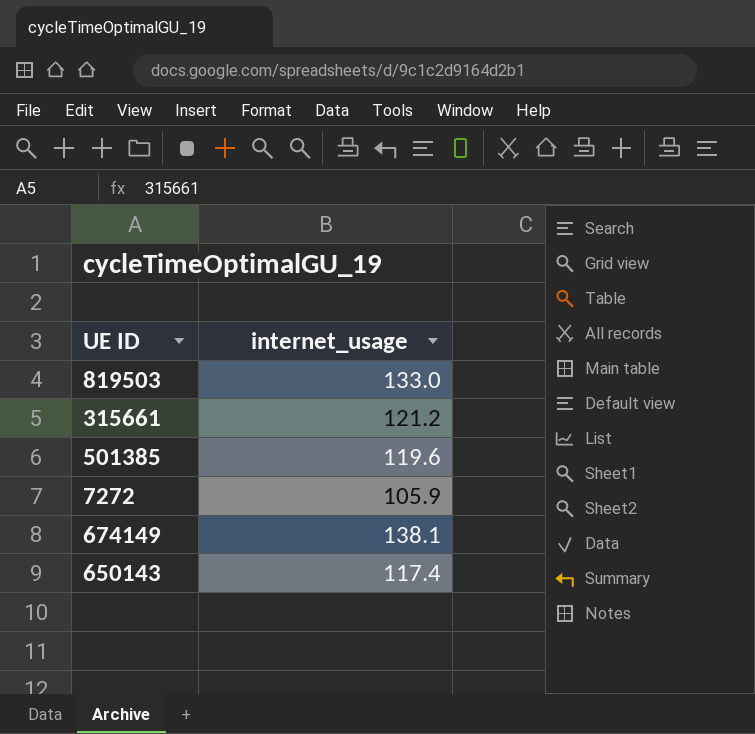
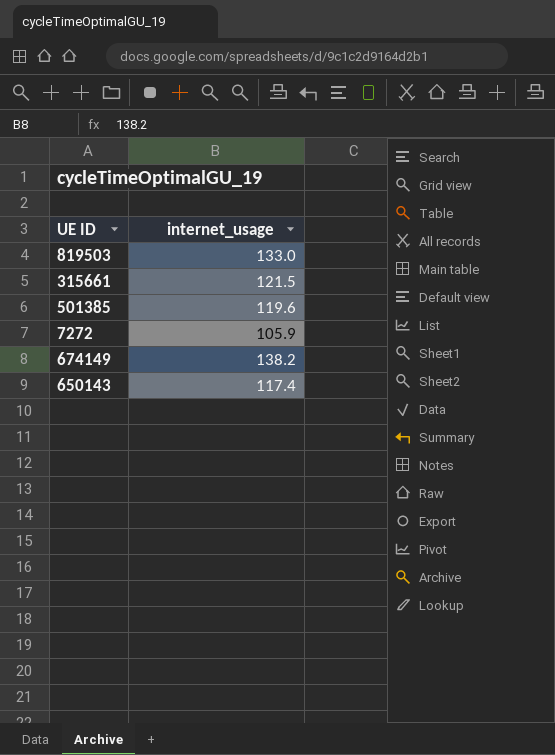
315661 | internet_usage: 121.2 -> 121.5
674149 | internet_usage: 138.1 -> 138.2

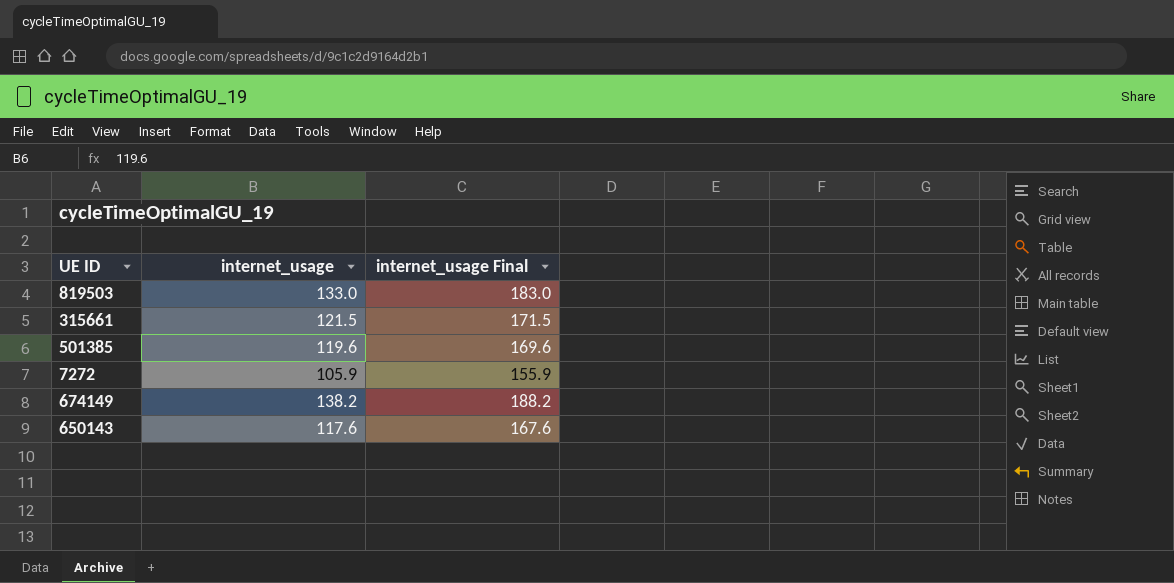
column internet_usage Final | formula: none -> [internet_usage] + 50
650143 | internet_usage: 117.4 -> 117.6

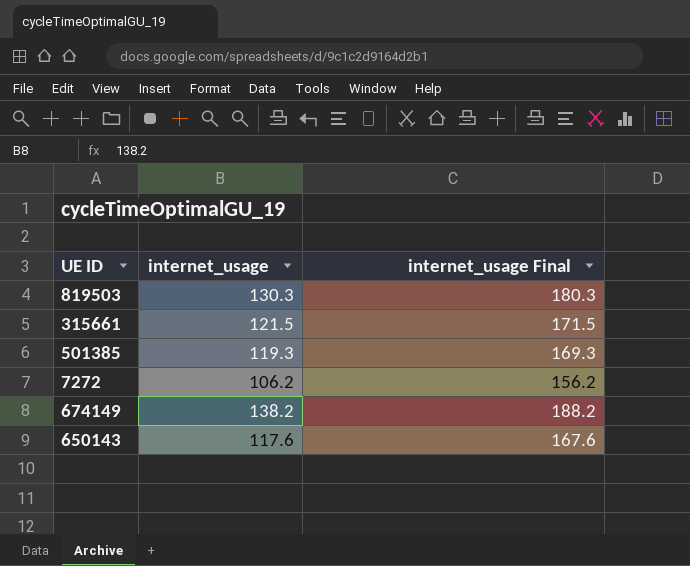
819503 | internet_usage: 133.0 -> 130.3
819503 | internet_usage Final: 183.0 -> 180.3
501385 | internet_usage: 119.6 -> 119.3
501385 | internet_usage Final: 169.6 -> 169.3
7272 | internet_usage: 105.9 -> 106.2
7272 | internet_usage Final: 155.9 -> 156.2

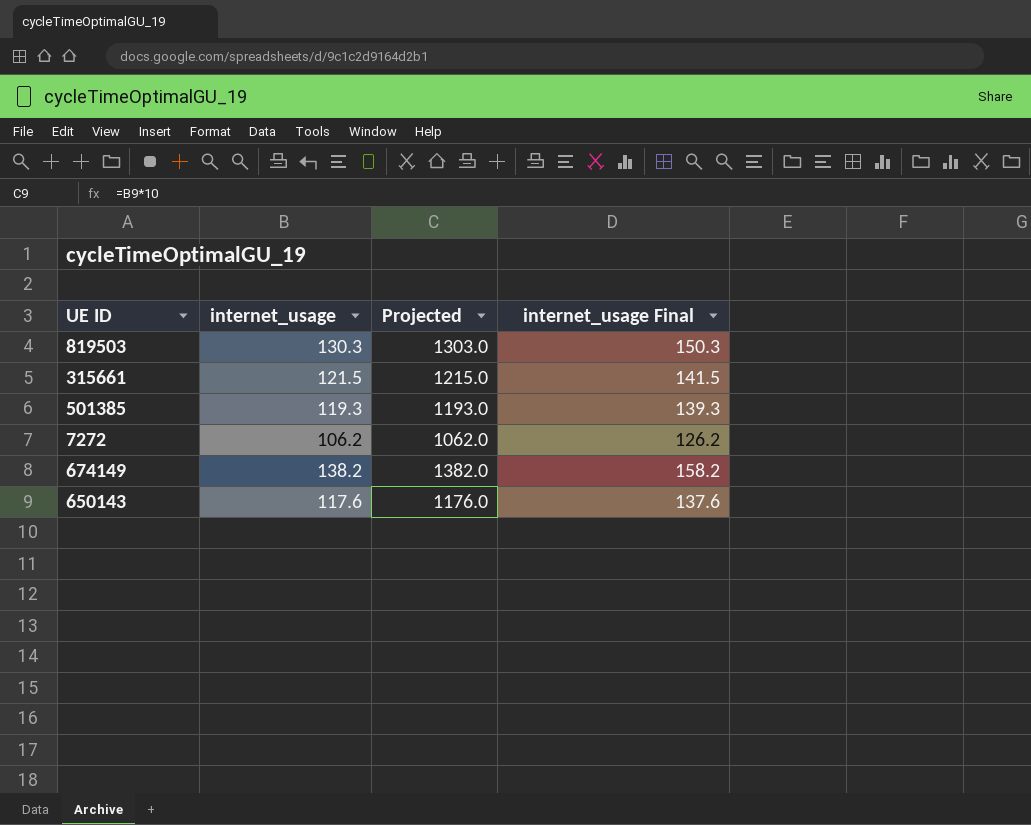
column Projected | formula: none -> [internet_usage] * 10
column internet_usage Final | formula: [internet_usage] + 50 -> [internet_usage] + 20

